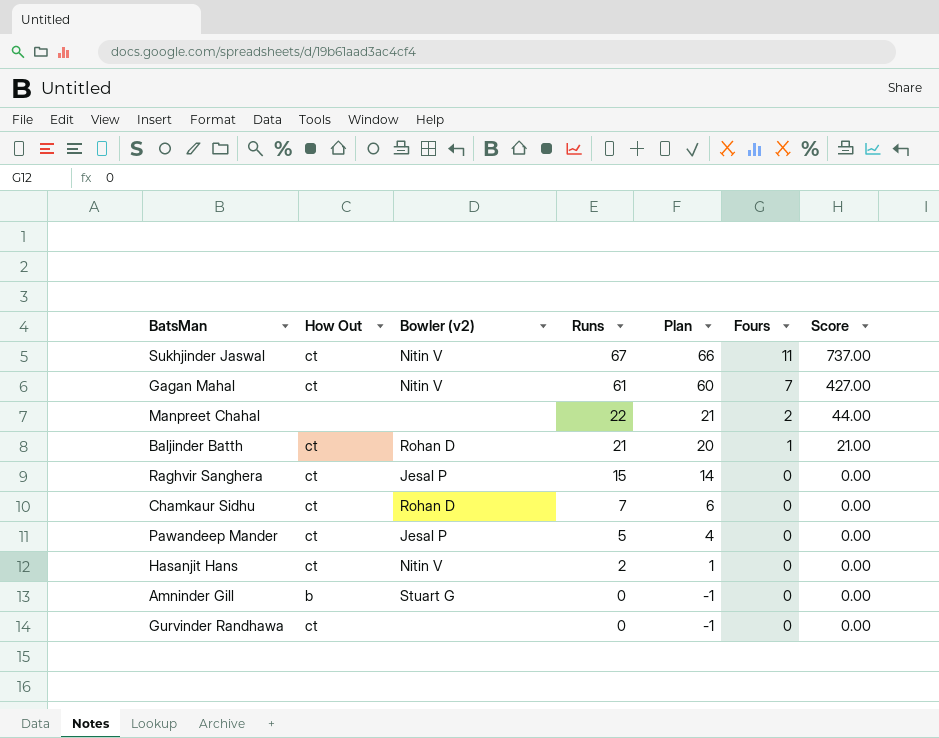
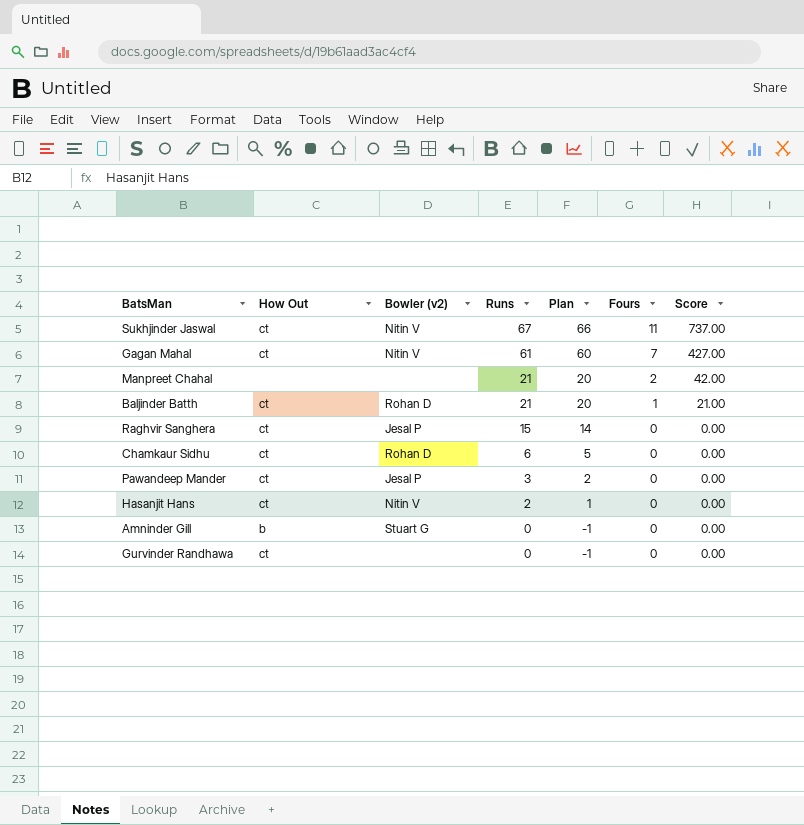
Manpreet Chahal | Runs: 22 -> 21
Manpreet Chahal | Plan: 21 -> 20
Manpreet Chahal | Score: 44.00 -> 42.00
Chamkaur Sidhu | Runs: 7 -> 6
Chamkaur Sidhu | Plan: 6 -> 5
Pawandeep Mander | Runs: 5 -> 3
Pawandeep Mander | Plan: 4 -> 2

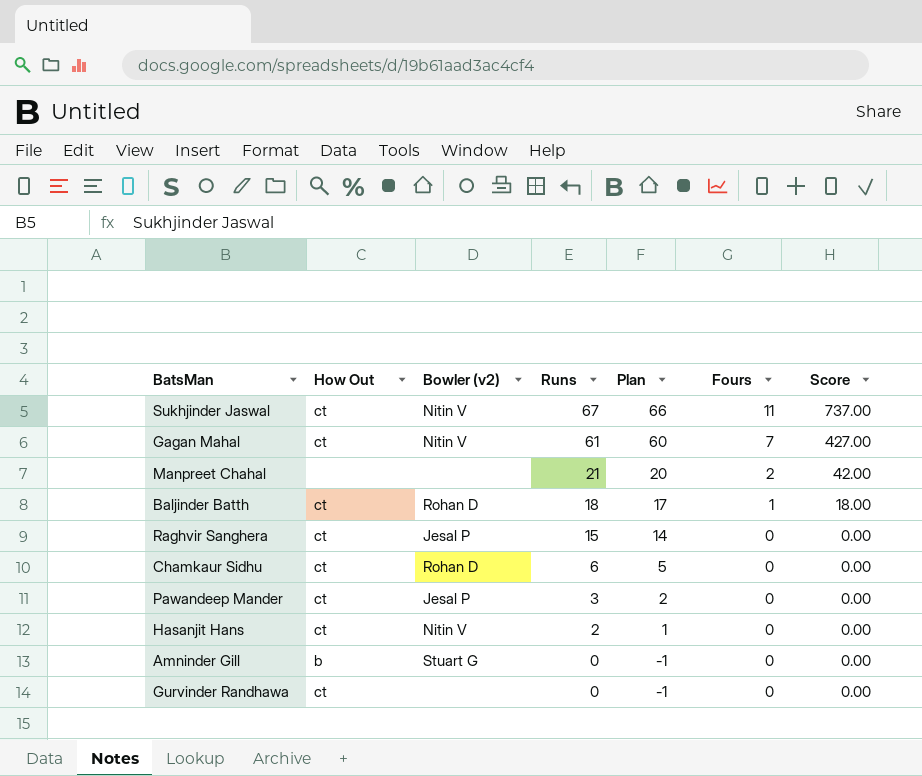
Baljinder Batth | Runs: 21 -> 18
Baljinder Batth | Plan: 20 -> 17
Baljinder Batth | Score: 21.00 -> 18.00

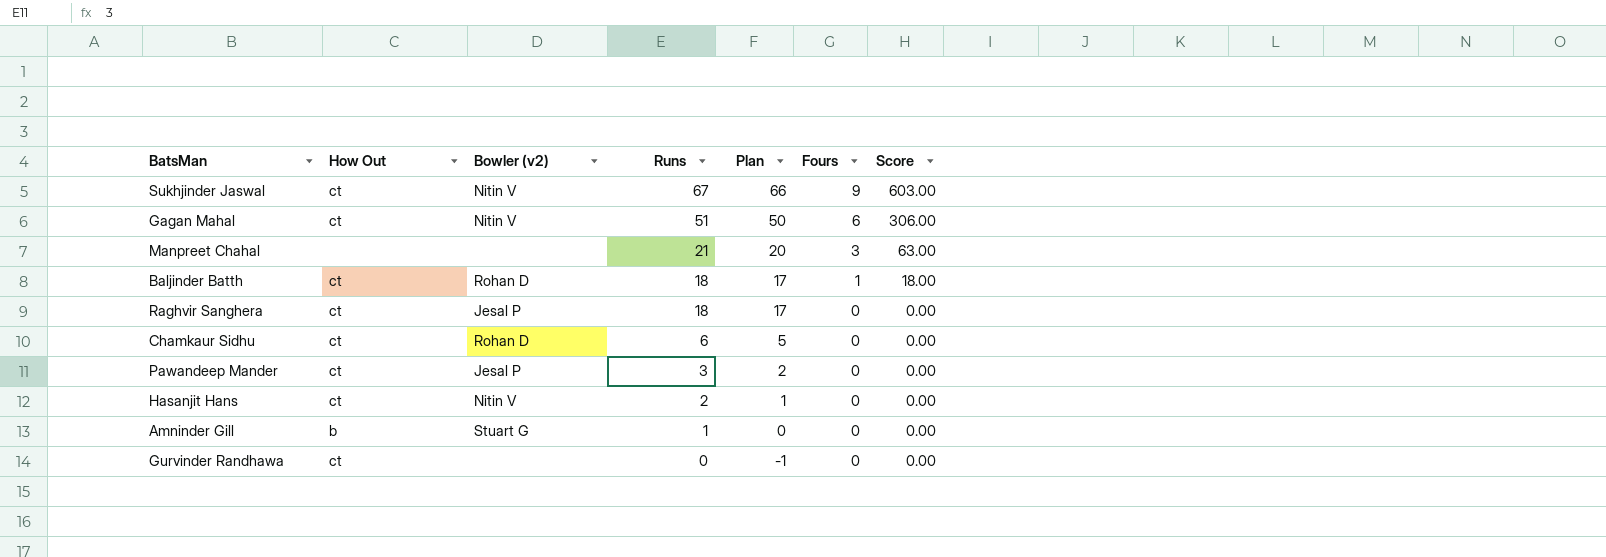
Sukhjinder Jaswal | Fours: 11 -> 9
Sukhjinder Jaswal | Score: 737.00 -> 603.00
Gagan Mahal | Runs: 61 -> 51
Gagan Mahal | Plan: 60 -> 50
Gagan Mahal | Fours: 7 -> 6
Gagan Mahal | Score: 427.00 -> 306.00
Manpreet Chahal | Fours: 2 -> 3
Manpreet Chahal | Score: 42.00 -> 63.00
Raghvir Sanghera | Runs: 15 -> 18
Raghvir Sanghera | Plan: 14 -> 17
Amninder Gill | Runs: 0 -> 1
Amninder Gill | Plan: -1 -> 0

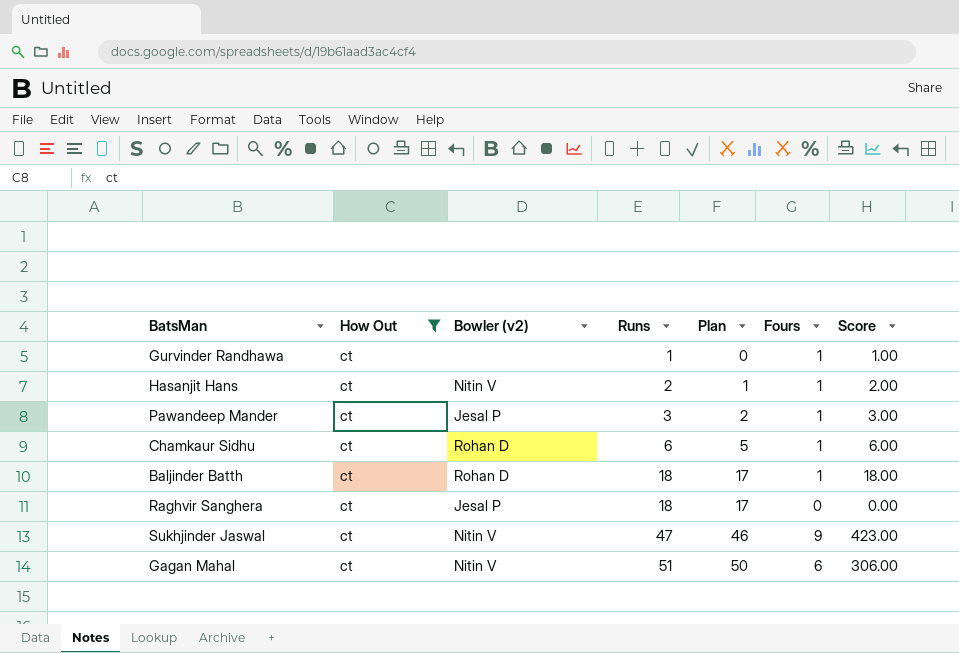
filter: none -> How Out = ct
row order: Runs descending -> Runs ascending
Gurvinder Randhawa | Runs: 0 -> 1
Gurvinder Randhawa | Plan: -1 -> 0
Gurvinder Randhawa | Fours: 0 -> 1
Gurvinder Randhawa | Score: 0.00 -> 1.00
Hasanjit Hans | Fours: 0 -> 1
Hasanjit Hans | Score: 0.00 -> 2.00
Pawandeep Mander | Fours: 0 -> 1
Pawandeep Mander | Score: 0.00 -> 3.00
Chamkaur Sidhu | Fours: 0 -> 1
Chamkaur Sidhu | Score: 0.00 -> 6.00
Sukhjinder Jaswal | Runs: 67 -> 47
Sukhjinder Jaswal | Plan: 66 -> 46
Sukhjinder Jaswal | Score: 603.00 -> 423.00

